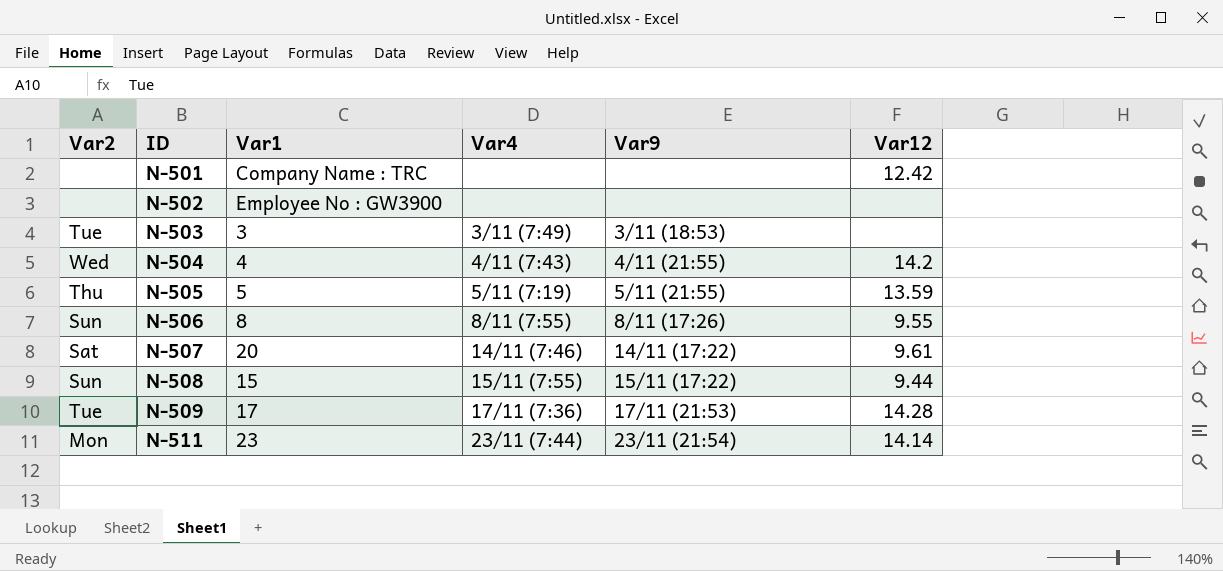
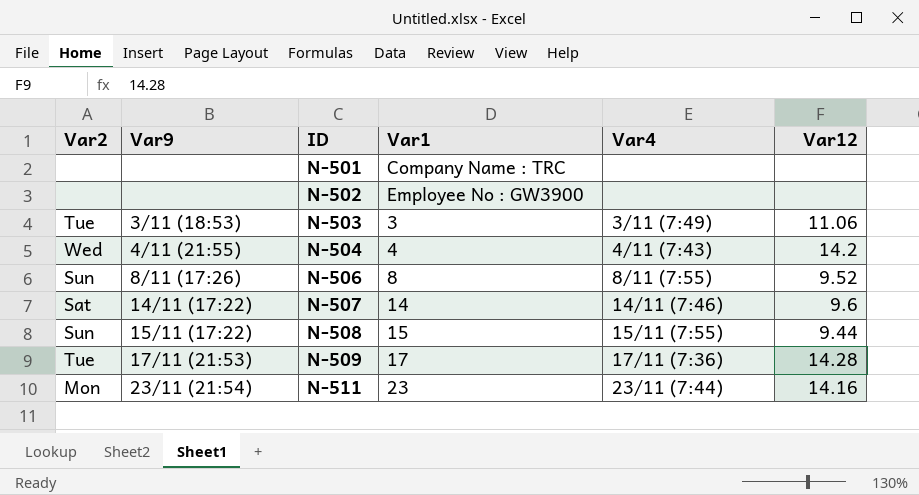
column Var9 | position: 5 -> 2
row N-505: Thu | 5 | 5/11 (7:19) | 5/11 (21:55) | 13.59 -> none
N-501 | Var12: 12.42 -> none
N-503 | Var12: none -> 11.06
N-506 | Var12: 9.55 -> 9.52
N-507 | Var1: 20 -> 14
N-507 | Var12: 9.61 -> 9.6
N-511 | Var12: 14.14 -> 14.16

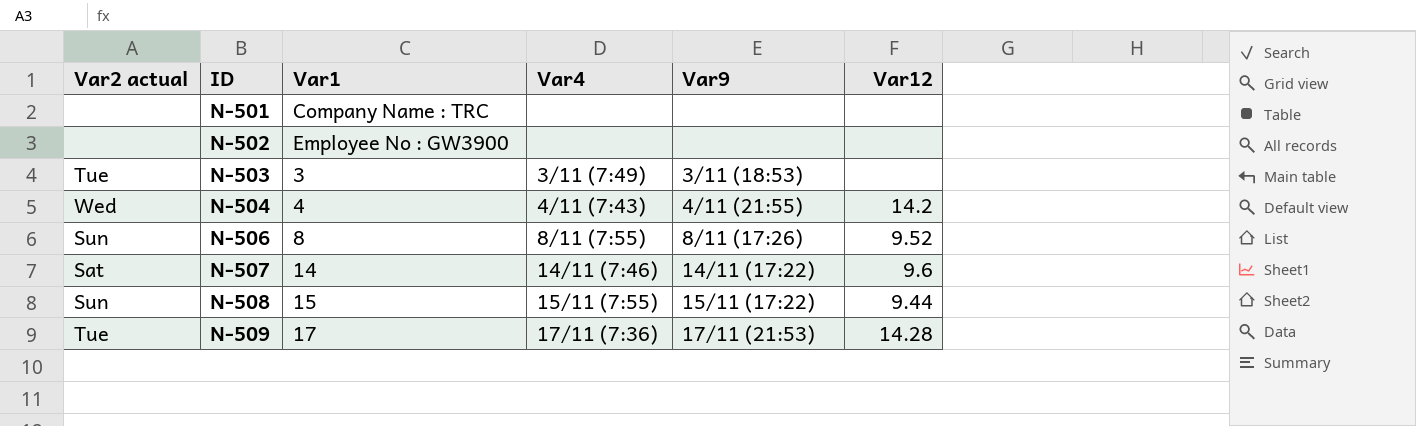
column name: Var2 -> Var2 actual
column Var9 | position: 2 -> 5
row N-511: Mon | 23/11 (21:54) | 23 | 23/11 (7:44) | 14.16 -> none
N-503 | Var12: 11.06 -> none

